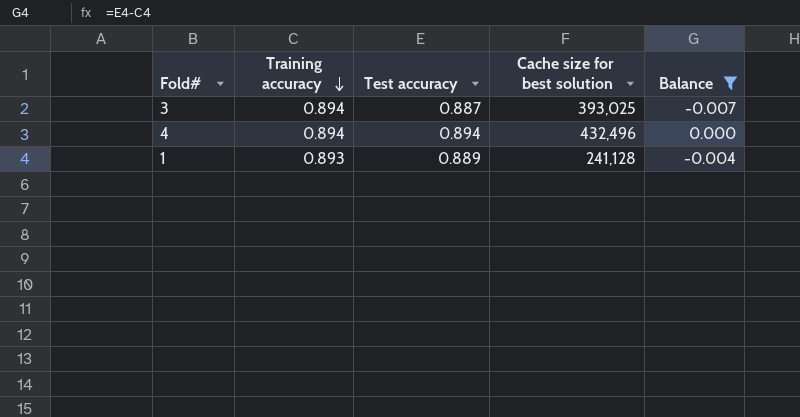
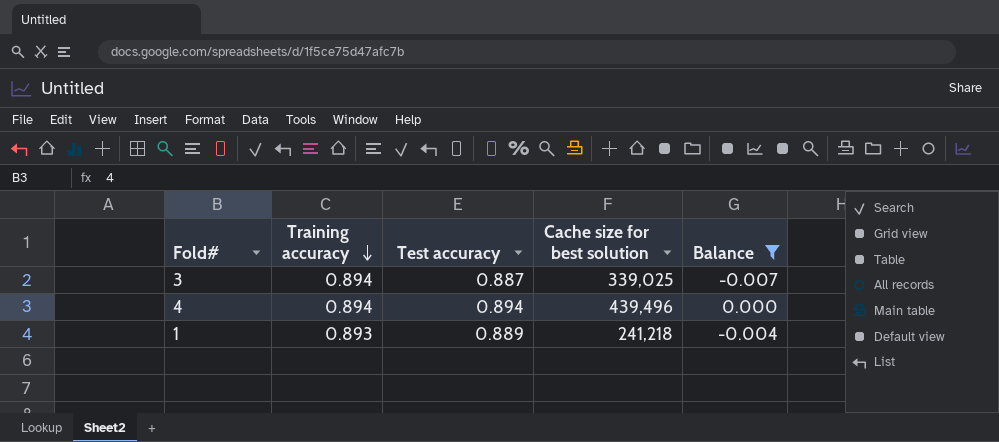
3 | Cache size for best solution: 393,025 -> 339,025
4 | Cache size for best solution: 432,496 -> 439,496
1 | Cache size for best solution: 241,128 -> 241,218

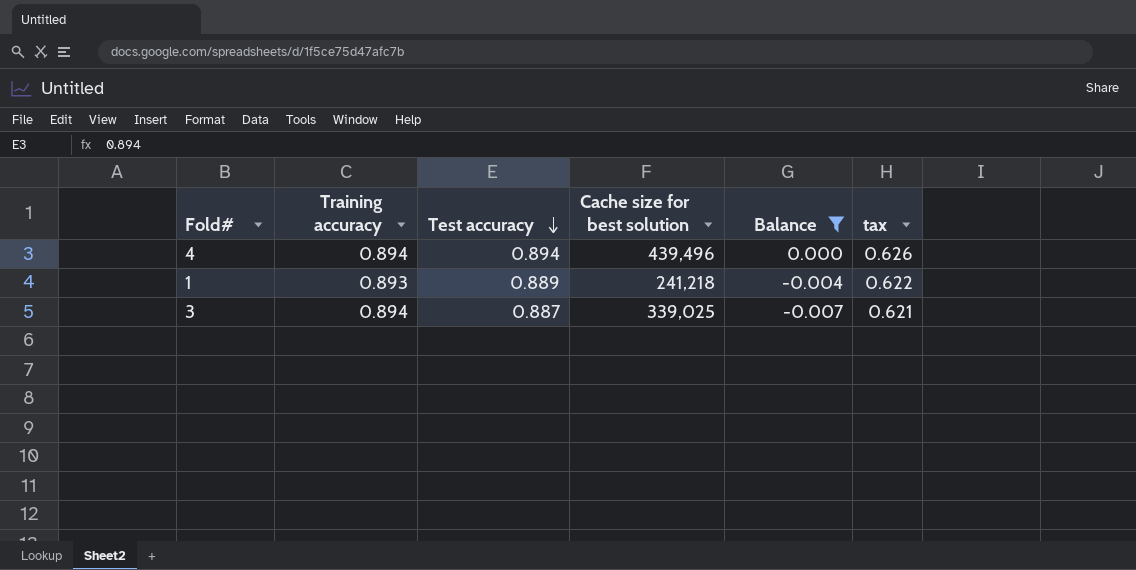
row order: Training accuracy descending -> Test accuracy descending
column tax | formula: none -> [Test accuracy] * 0.7

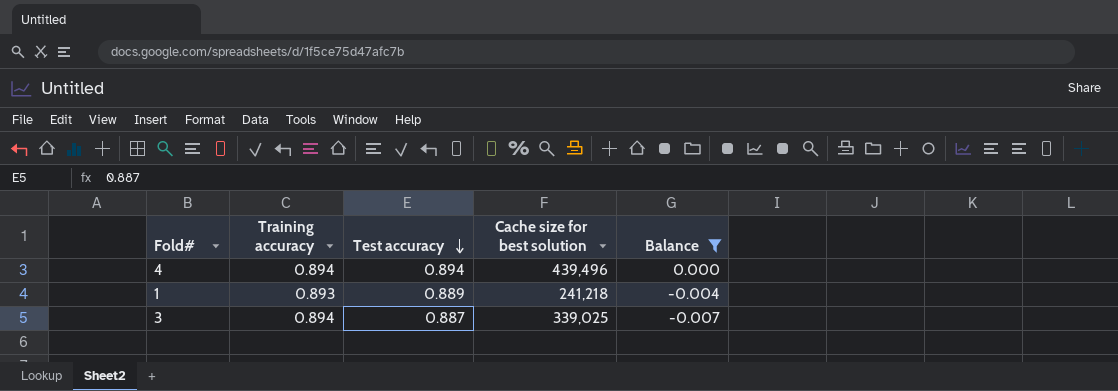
column tax | formula: [Test accuracy] * 0.7 -> none

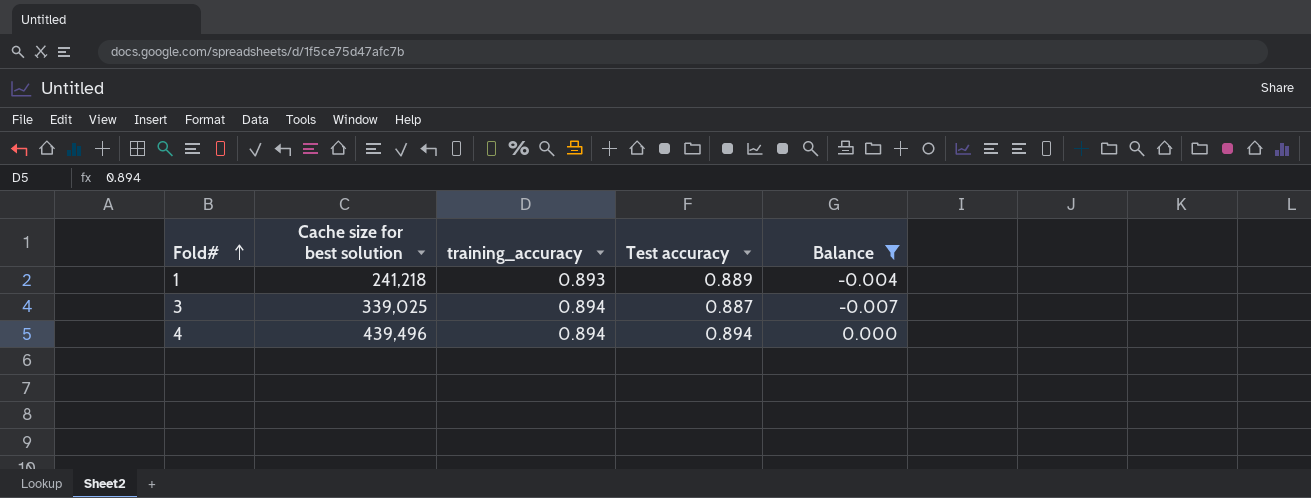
row order: Test accuracy descending -> Fold# ascending
column Cache size for best solution | position: 4 -> 2
column name: Training accuracy -> training_accuracy

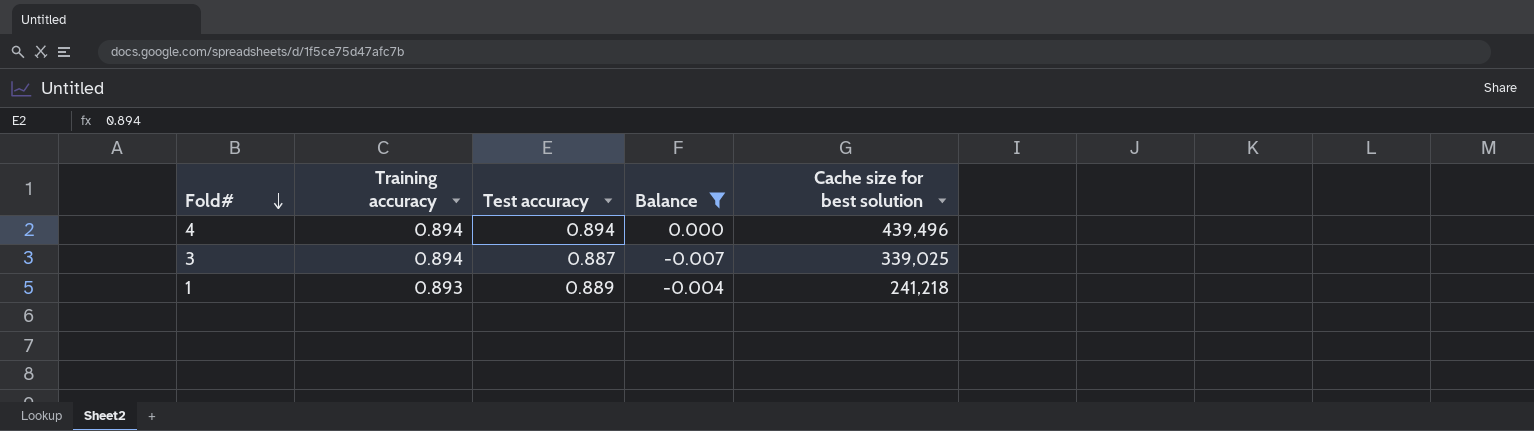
row order: Fold# ascending -> Fold# descending
column name: training_accuracy -> Training accuracy
column Cache size for best solution | position: 2 -> 5

